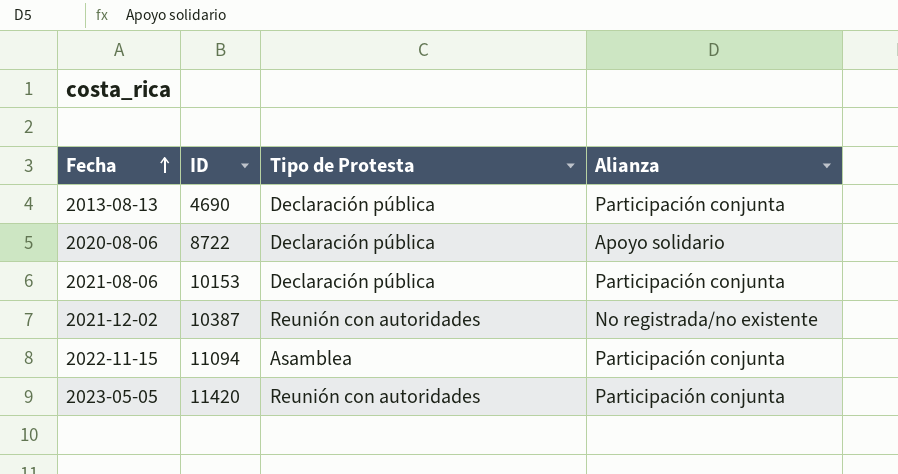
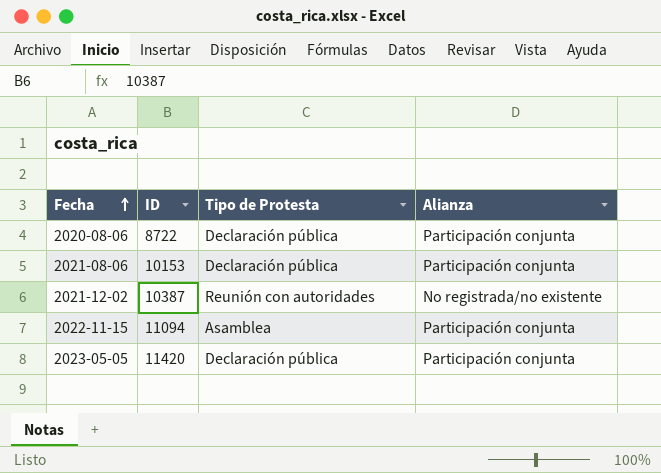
row 2013-08-13: 4690 | Declaración pública | Participación conjunta -> none
2020-08-06 | Alianza: Apoyo solidario -> Participación conjunta
2023-05-05 | Tipo de Protesta: Reunión con autoridades -> Declaración pública

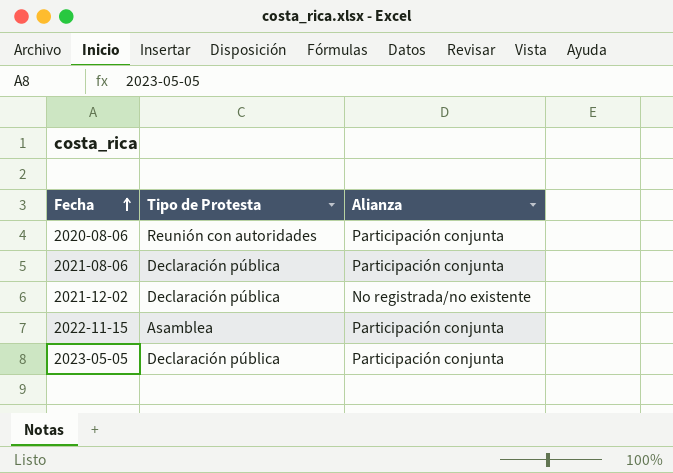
column ID | position: 2 -> none
2020-08-06 | Tipo de Protesta: Declaración pública -> Reunión con autoridades
2021-12-02 | Tipo de Protesta: Reunión con autoridades -> Declaración pública

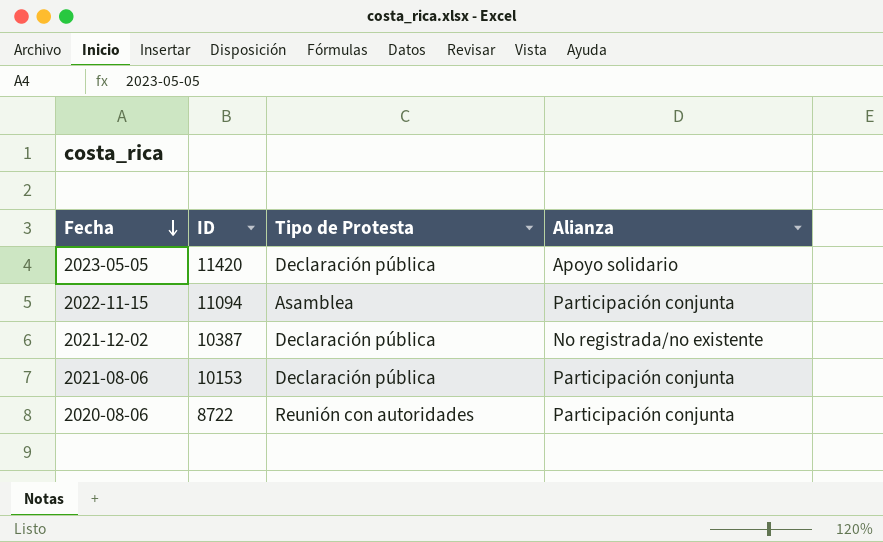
row order: Fecha ascending -> Fecha descending
column ID | position: none -> 2
2023-05-05 | Alianza: Participación conjunta -> Apoyo solidario

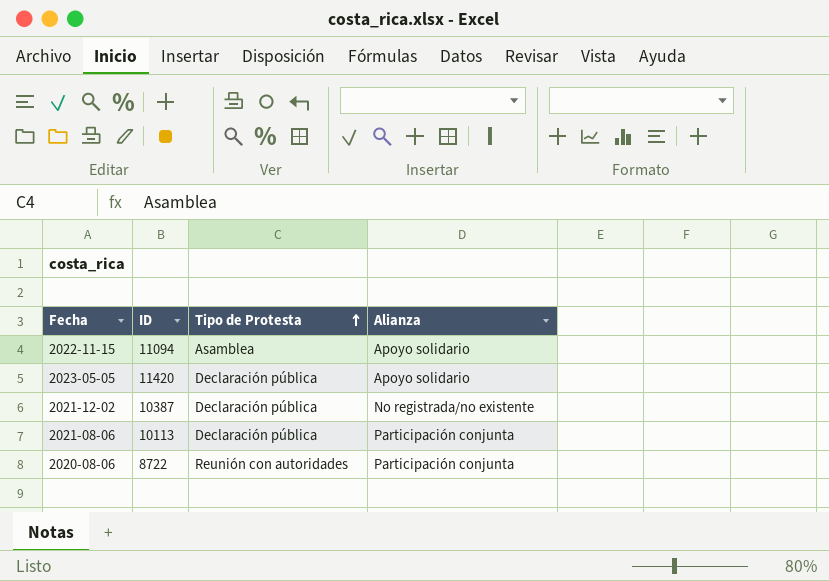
row order: Fecha descending -> Tipo de Protesta ascending
2022-11-15 | Alianza: Participación conjunta -> Apoyo solidario
2021-08-06 | ID: 10153 -> 10113

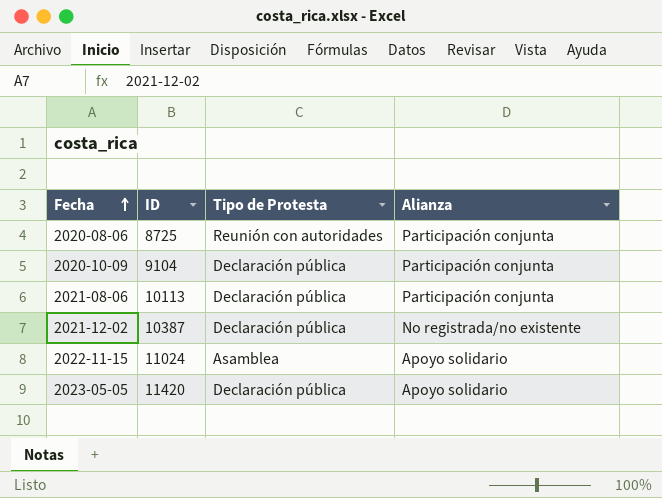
row order: Tipo de Protesta ascending -> Fecha ascending
2020-08-06 | ID: 8722 -> 8725
row 2020-10-09: none -> 9104 | Declaración pública | Participación conjunta
2022-11-15 | ID: 11094 -> 11024

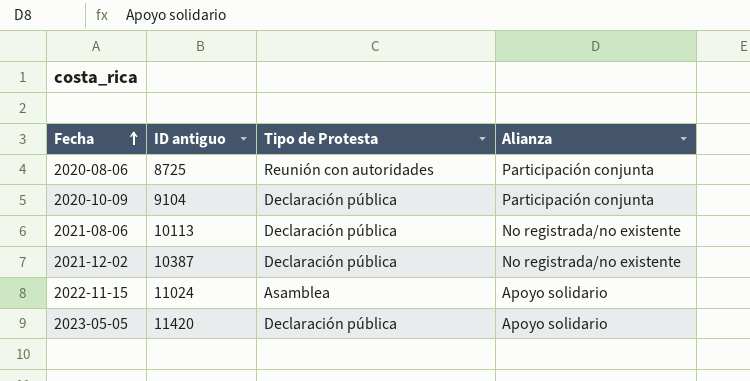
column name: ID -> ID antiguo
2021-08-06 | Alianza: Participación conjunta -> No registrada/no existente

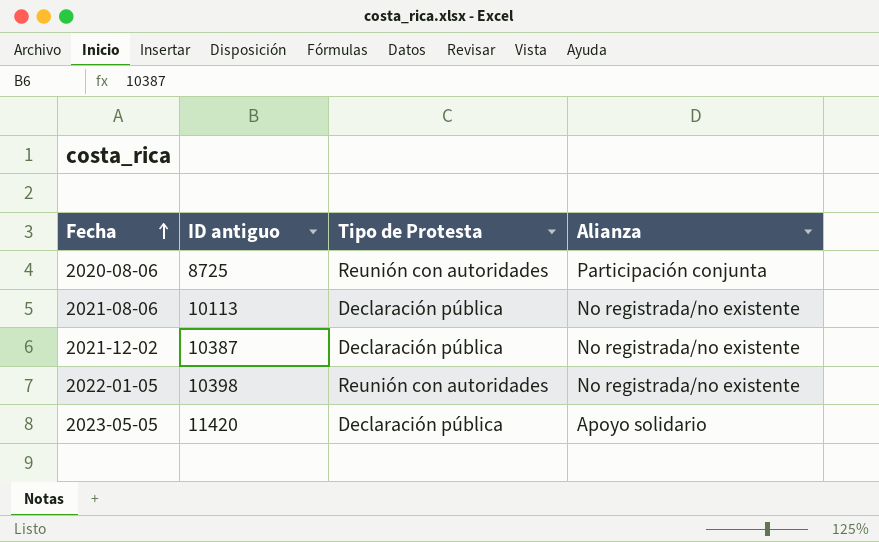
row 2020-10-09: 9104 | Declaración pública | Participación conjunta -> none
row 2022-11-15: 11024 | Asamblea | Apoyo solidario -> none
row 2022-01-05: none -> 10398 | Reunión con autoridades | No registrada/no existente

